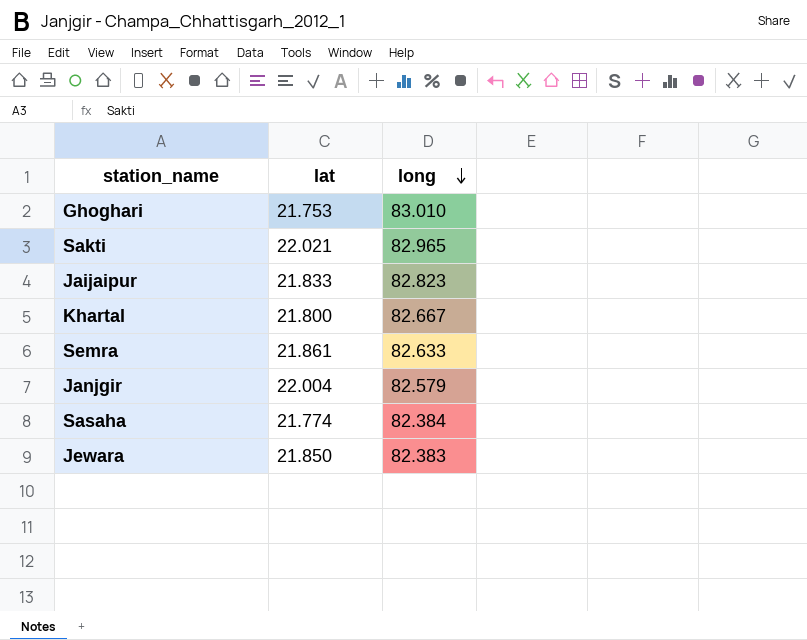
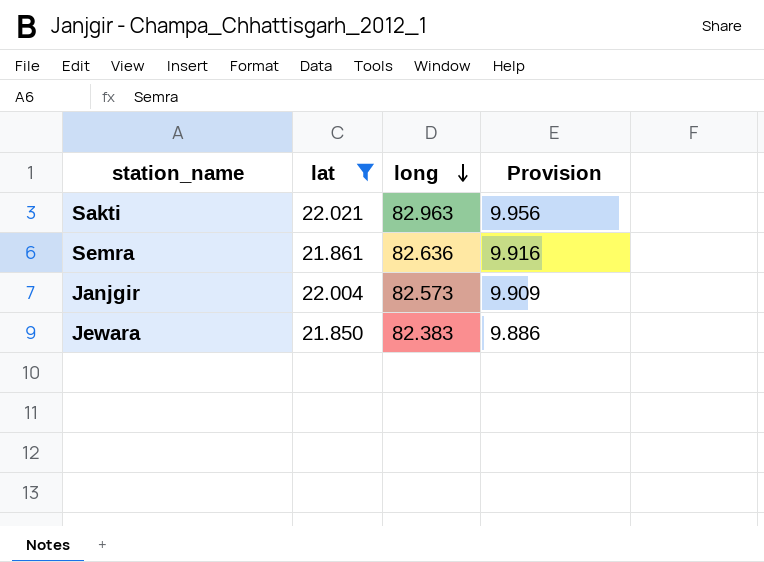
filter: none -> lat >= 21.850
column Provision | formula: none -> [long] * 0.12
Sakti | long: 82.965 -> 82.963
Semra | long: 82.633 -> 82.636
Janjgir | long: 82.579 -> 82.573

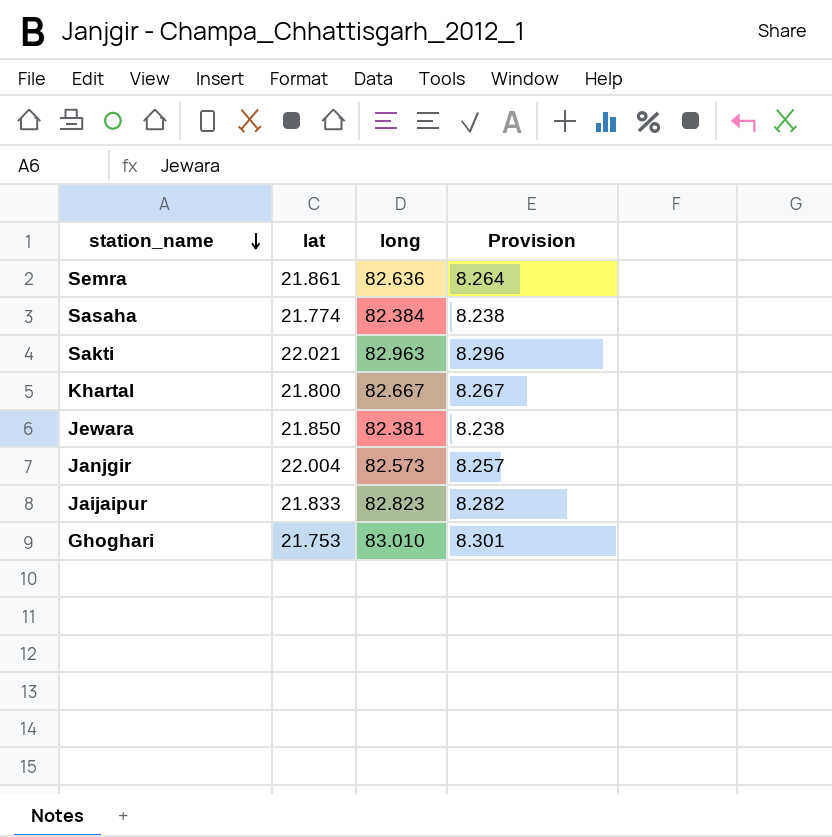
filter: lat >= 21.850 -> none
row order: long descending -> station_name descending
column Provision | formula: [long] * 0.12 -> [long] * 0.1
Jewara | long: 82.383 -> 82.381

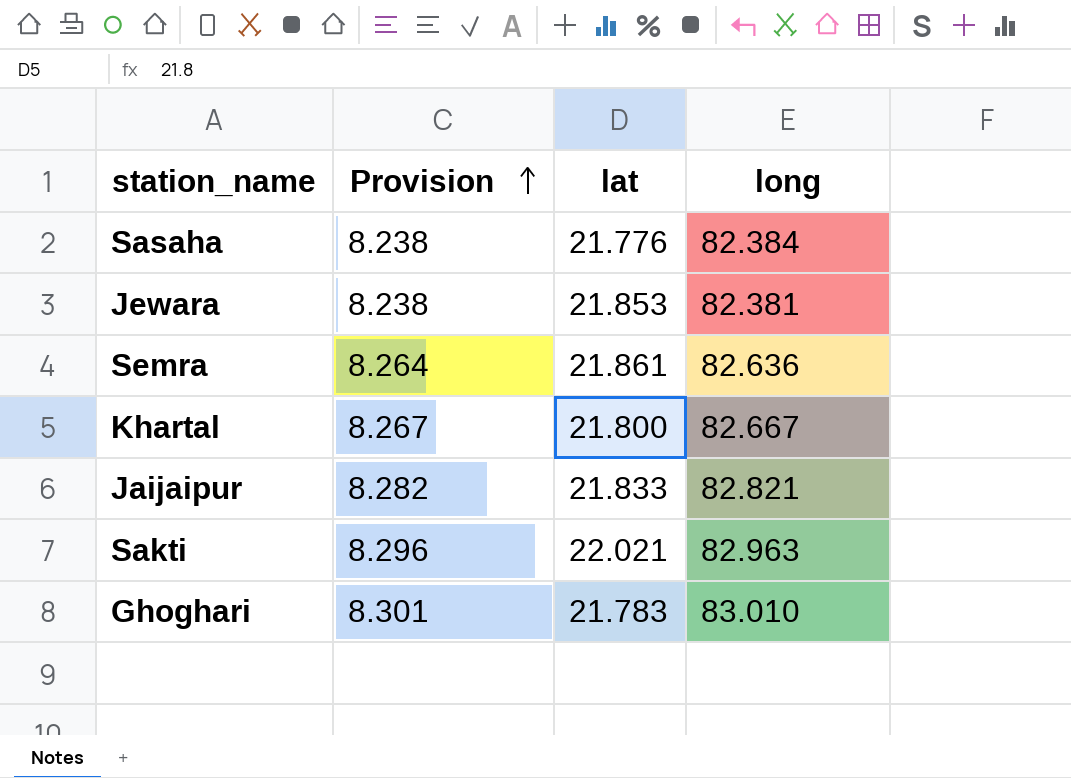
row order: station_name descending -> Provision ascending
column Provision | position: 4 -> 2
row Janjgir: 22.004 | 82.573 | 8.257 -> none
Sasaha | lat: 21.774 -> 21.776
Jewara | lat: 21.850 -> 21.853
Jaijaipur | long: 82.823 -> 82.821
Ghoghari | lat: 21.753 -> 21.783

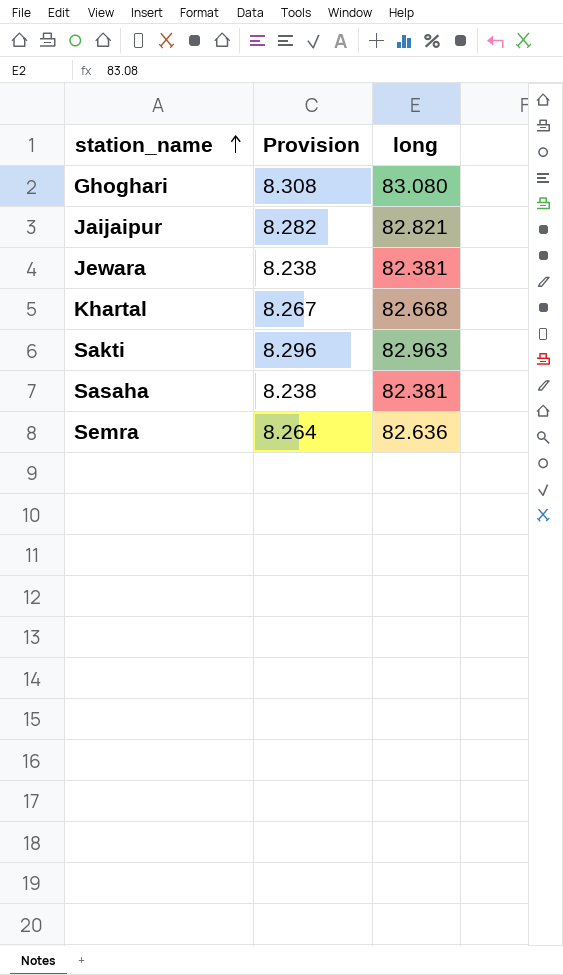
row order: Provision ascending -> station_name ascending
column lat | position: 3 -> none
Ghoghari | Provision: 8.301 -> 8.308
Ghoghari | long: 83.010 -> 83.080
Khartal | long: 82.667 -> 82.668
Sasaha | long: 82.384 -> 82.381

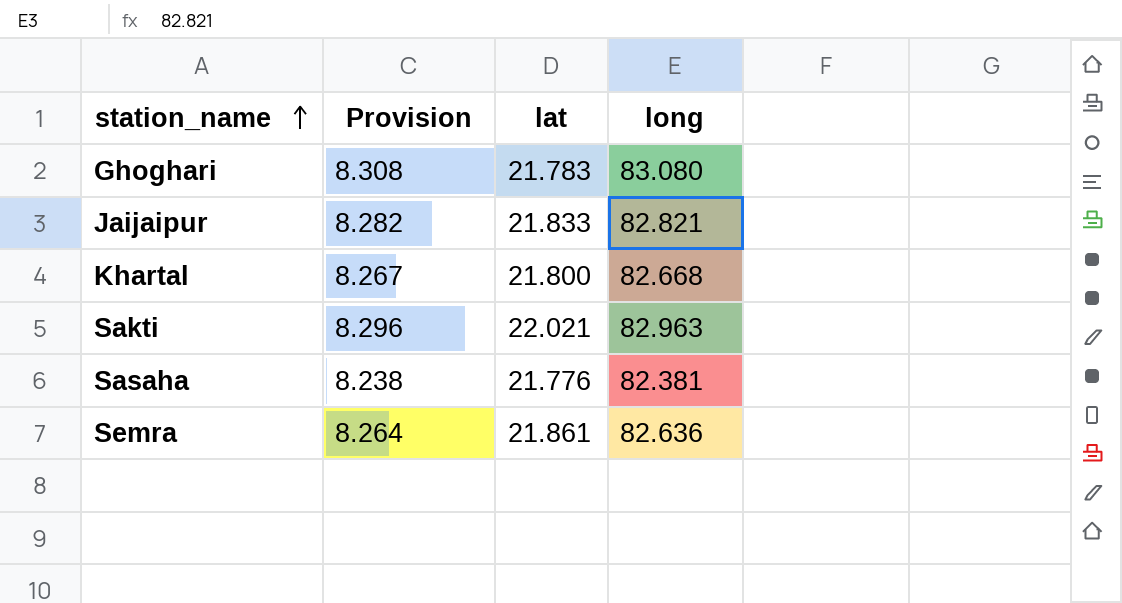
column lat | position: none -> 3
row Jewara: 8.238 | 82.381 -> none

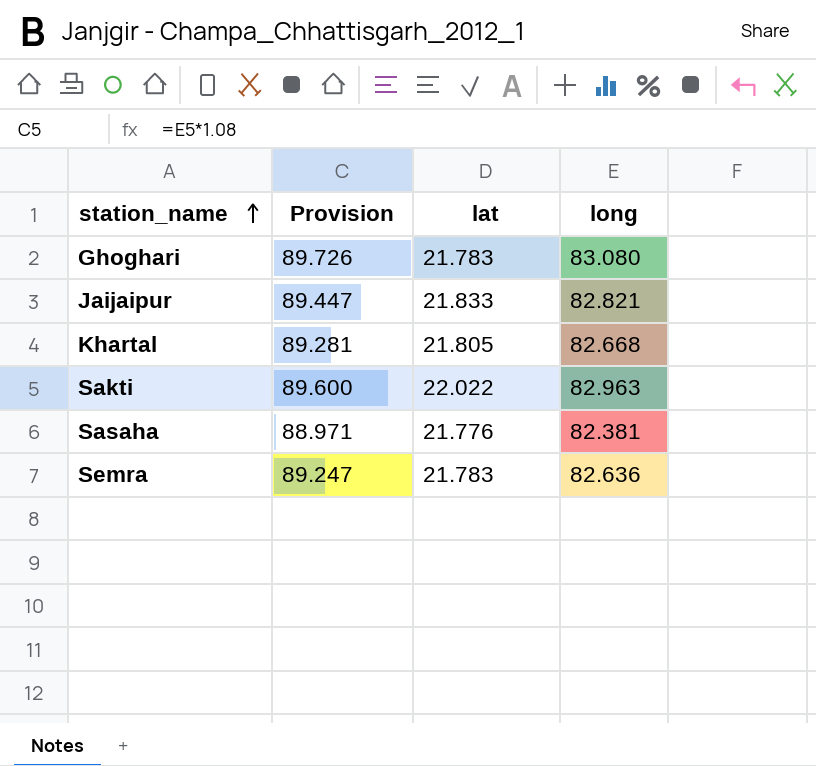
column Provision | formula: [long] * 0.1 -> [long] * 1.08
Khartal | lat: 21.800 -> 21.805
Sakti | lat: 22.021 -> 22.022
Semra | lat: 21.861 -> 21.783

